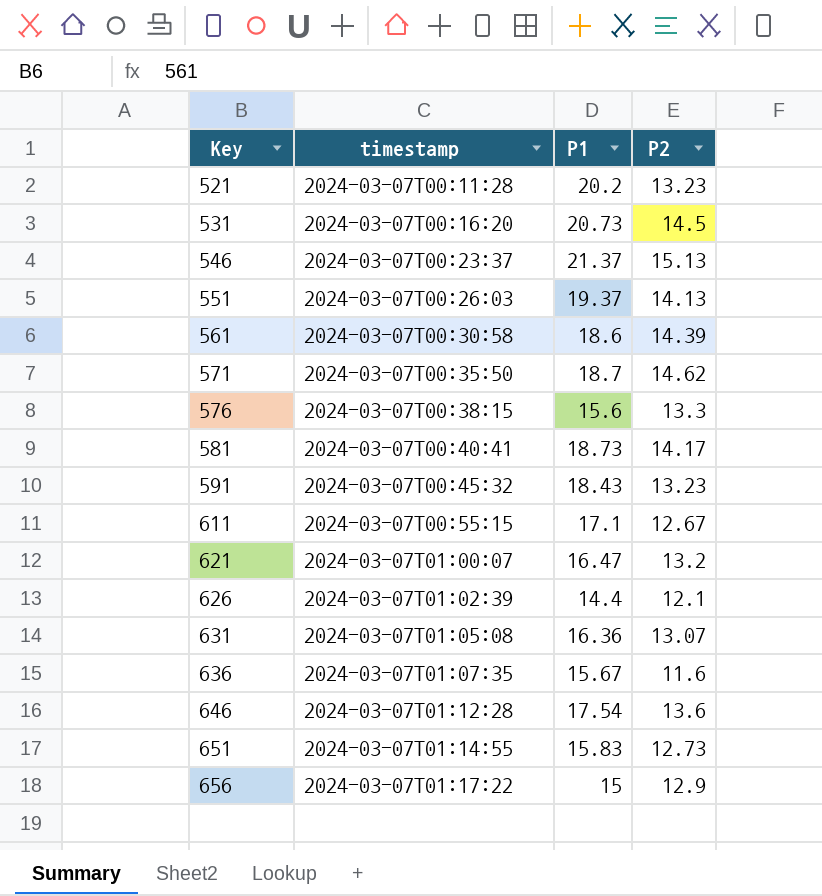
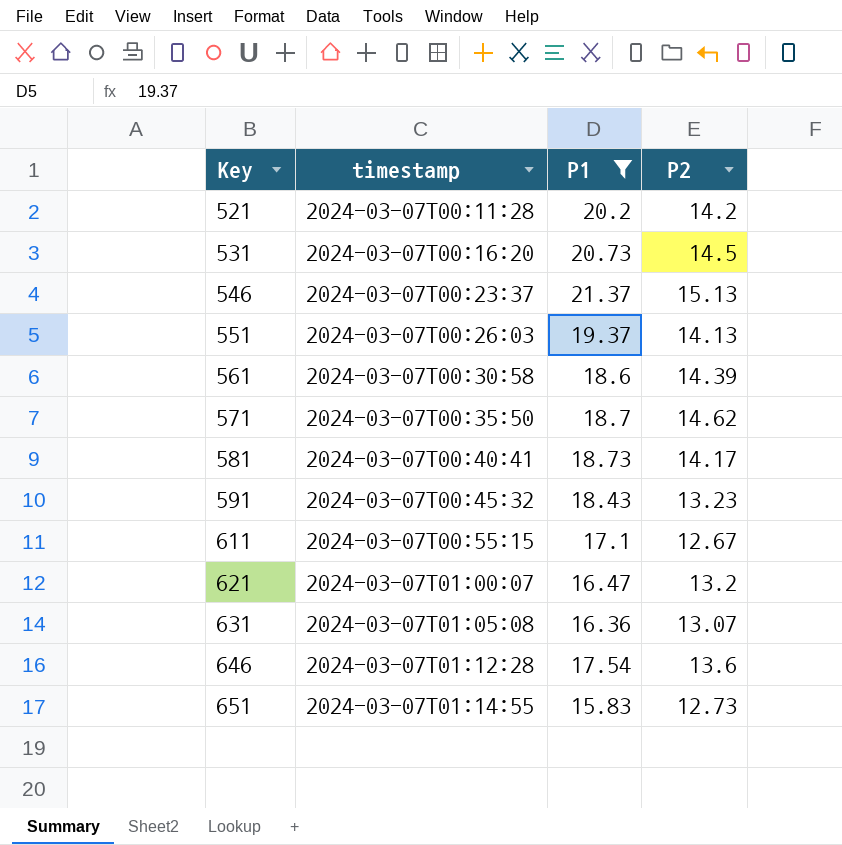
filter: none -> P1 >= 15.83
521 | P2: 13.23 -> 14.2

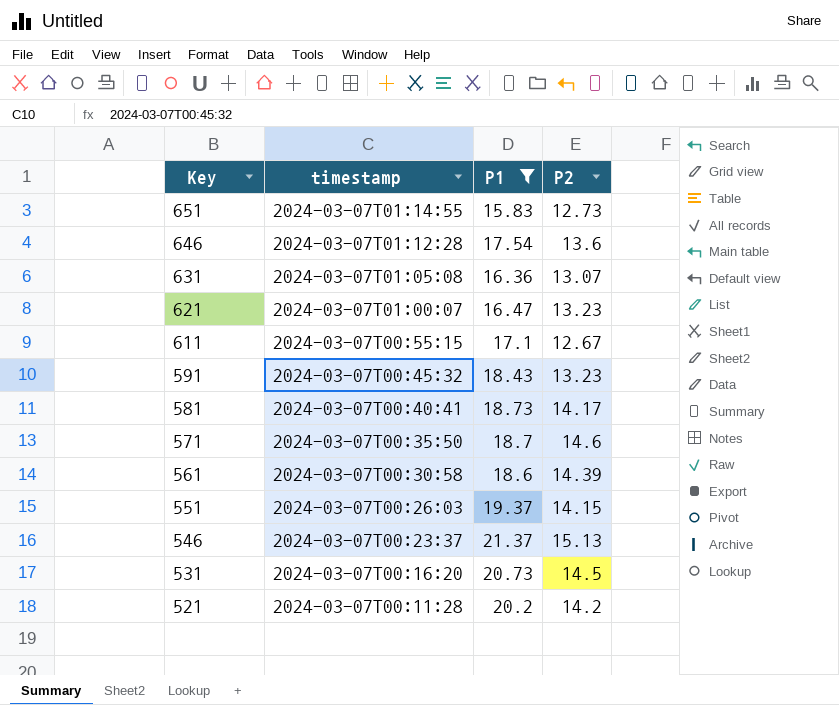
row order: Key ascending -> Key descending
621 | P2: 13.2 -> 13.23
571 | P2: 14.62 -> 14.6
551 | P2: 14.13 -> 14.15

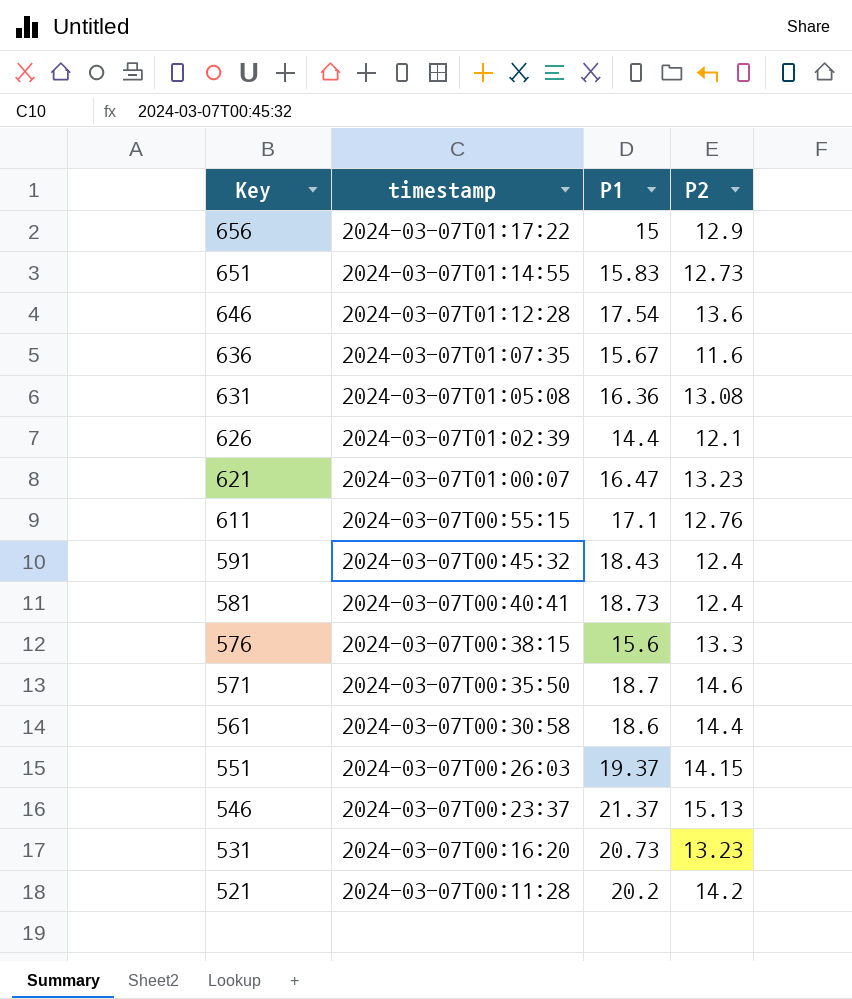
filter: P1 >= 15.83 -> none
631 | P2: 13.07 -> 13.08
611 | P2: 12.67 -> 12.76
591 | P2: 13.23 -> 12.4
581 | P2: 14.17 -> 12.4
561 | P2: 14.39 -> 14.4
531 | P2: 14.5 -> 13.23

